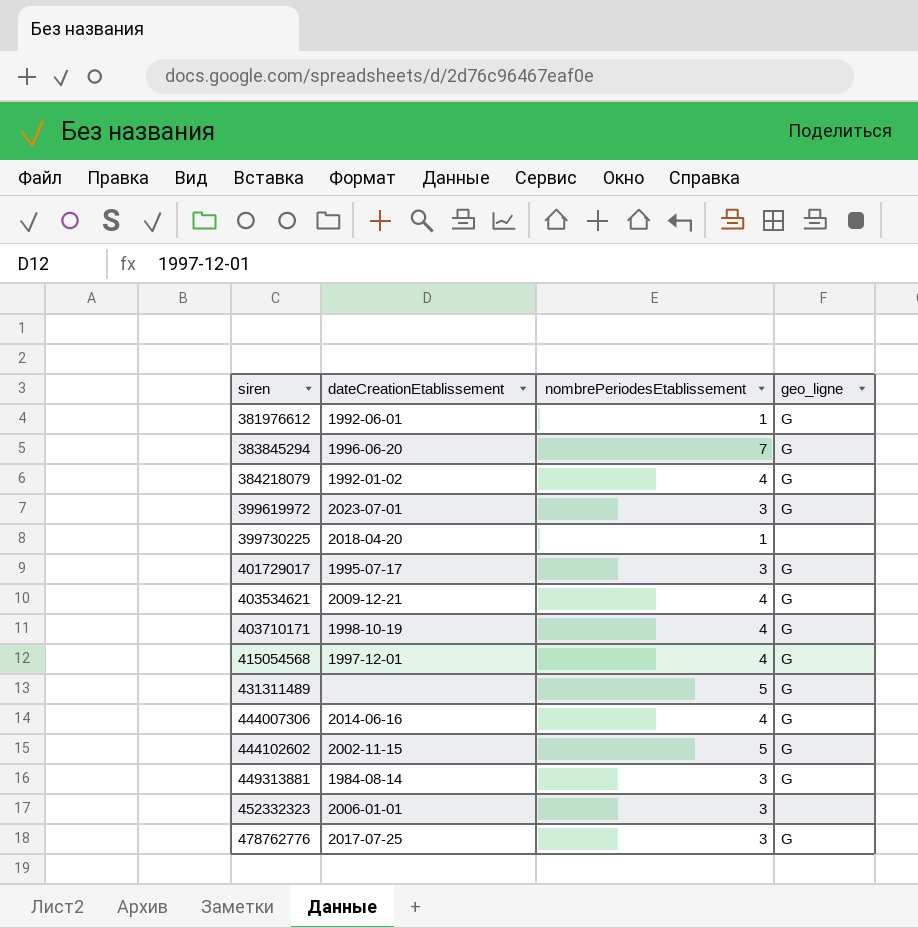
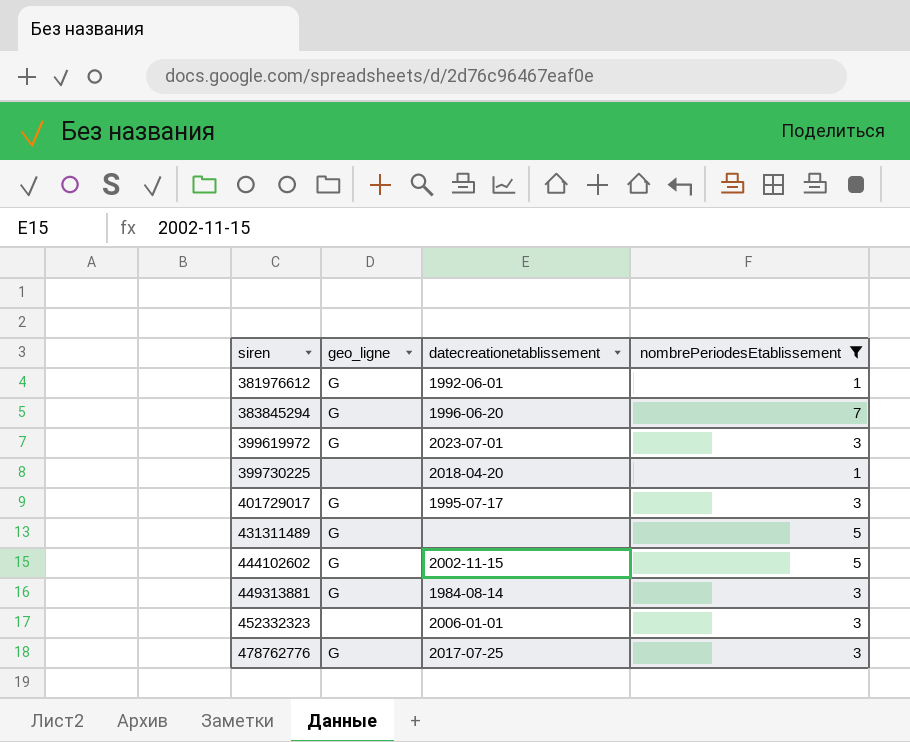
filter: none -> nombrePeriodesEtablissement != 4
column geo_ligne | position: 4 -> 2
column name: dateCreationEtablissement -> datecreationetablissement

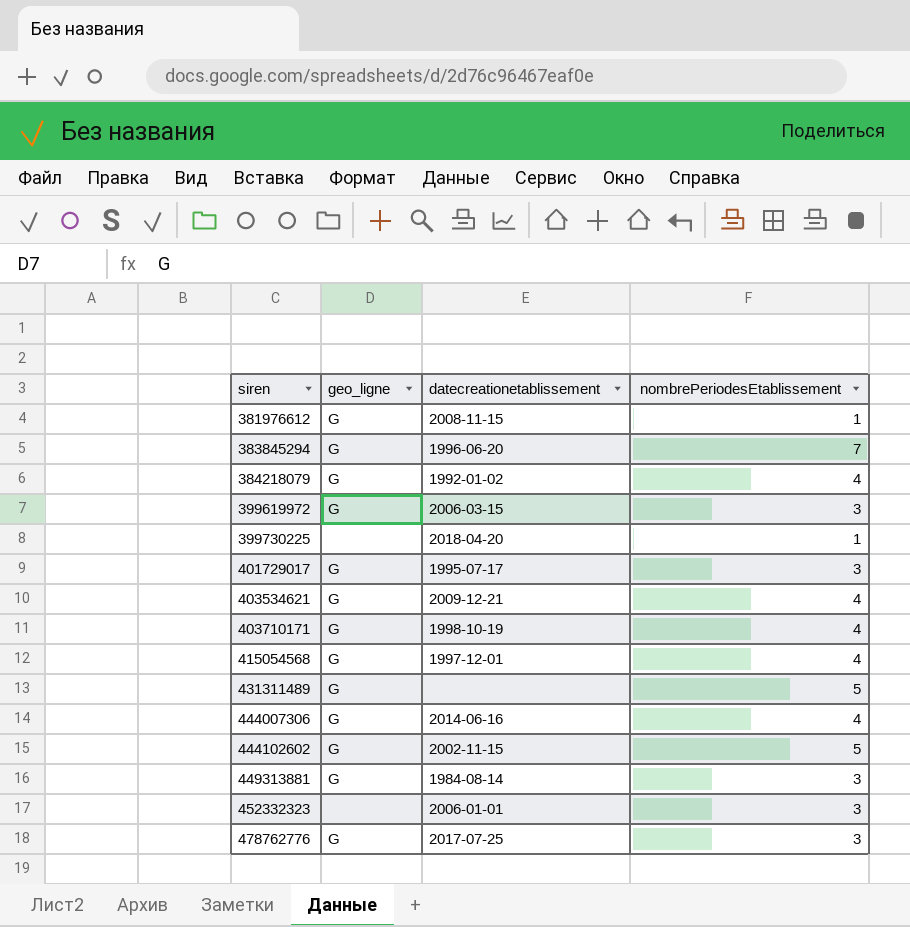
filter: nombrePeriodesEtablissement != 4 -> none
381976612 | datecreationetablissement: 1992-06-01 -> 2008-11-15
399619972 | datecreationetablissement: 2023-07-01 -> 2006-03-15

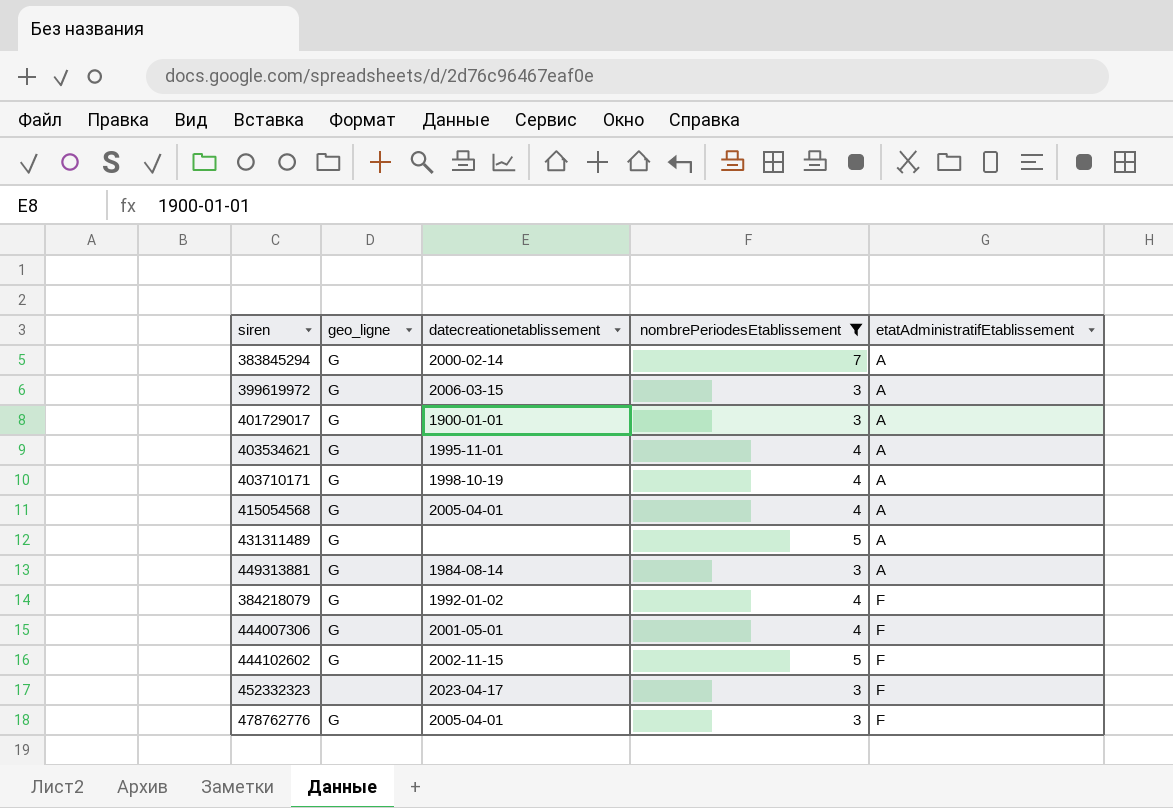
filter: none -> nombrePeriodesEtablissement != 1
row order: siren ascending -> etatAdministratifEtablissement ascending
column etatAdministratifEtablissement | position: none -> 5
383845294 | datecreationetablissement: 1996-06-20 -> 2000-02-14
401729017 | datecreationetablissement: 1995-07-17 -> 1900-01-01
403534621 | datecreationetablissement: 2009-12-21 -> 1995-11-01
415054568 | datecreationetablissement: 1997-12-01 -> 2005-04-01
444007306 | datecreationetablissement: 2014-06-16 -> 2001-05-01
452332323 | datecreationetablissement: 2006-01-01 -> 2023-04-17
478762776 | datecreationetablissement: 2017-07-25 -> 2005-04-01

